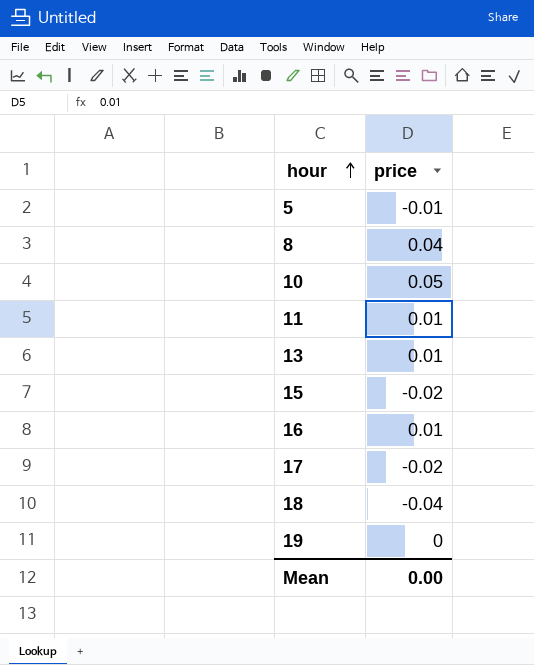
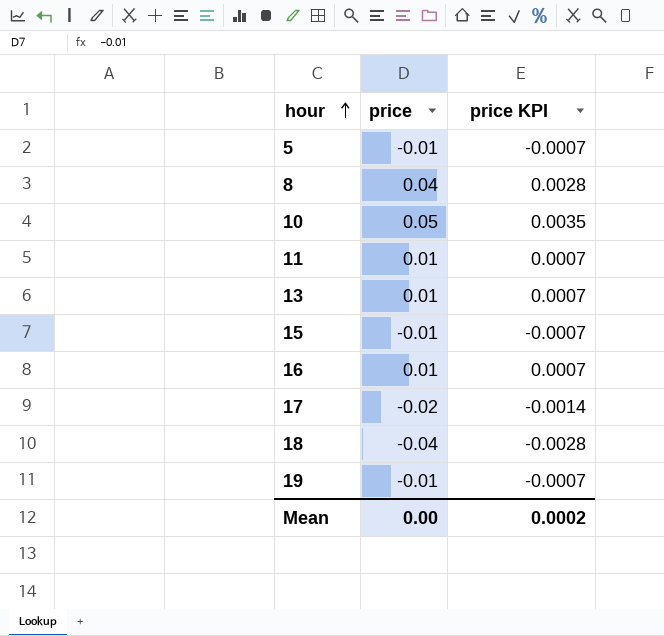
column price KPI | formula: none -> [price] * 0.07
15 | price: -0.02 -> -0.01
19 | price: 0 -> -0.01

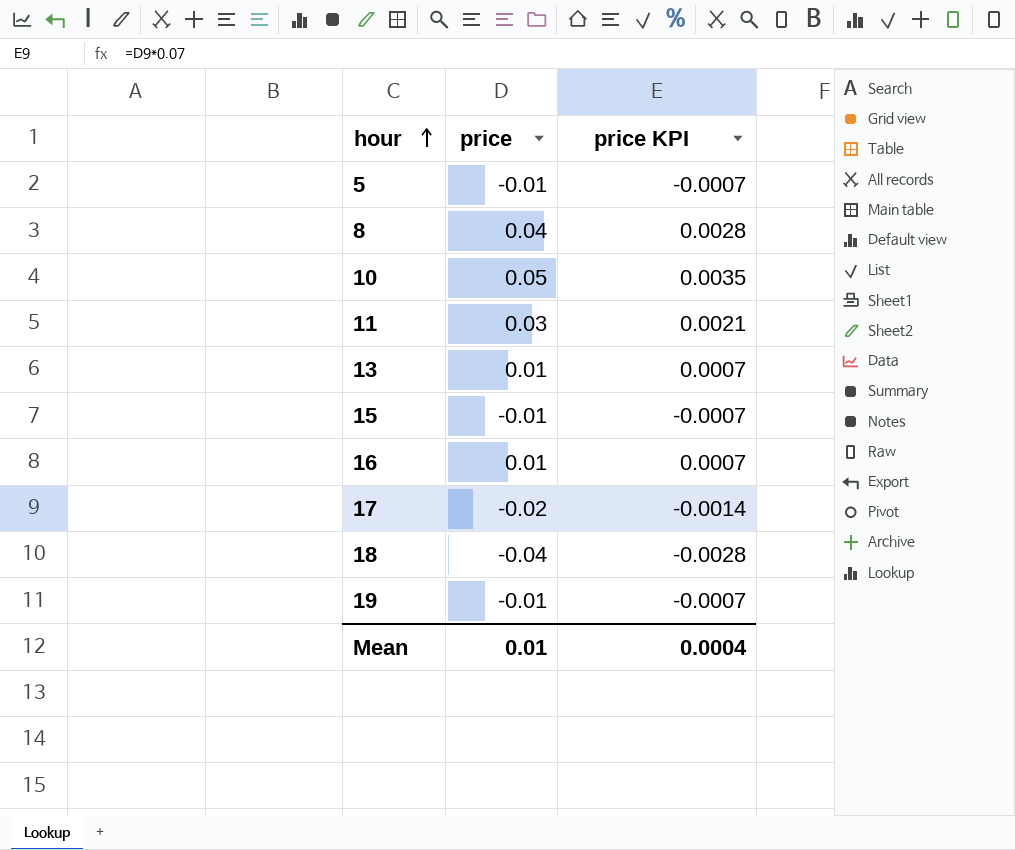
11 | price: 0.01 -> 0.03
11 | price KPI: 0.0007 -> 0.0021
Mean | price: 0.00 -> 0.01
Mean | price KPI: 0.0002 -> 0.0004

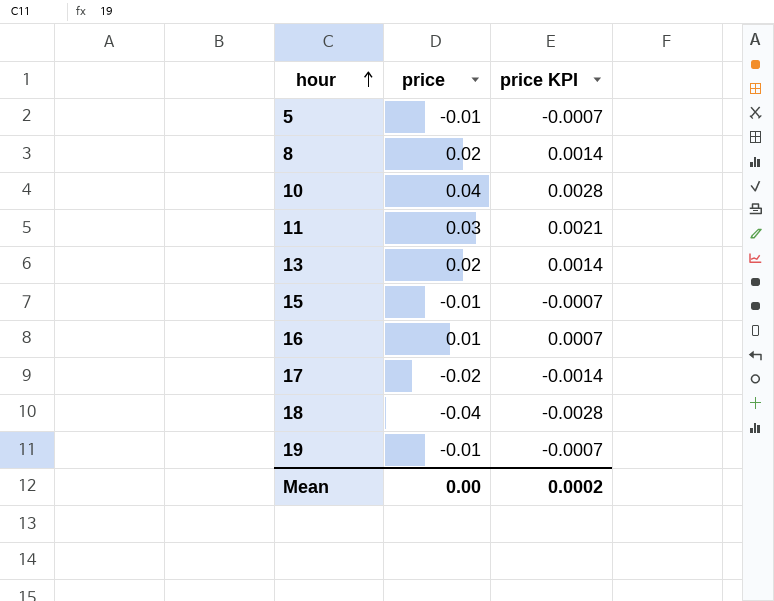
8 | price: 0.04 -> 0.02
8 | price KPI: 0.0028 -> 0.0014
10 | price: 0.05 -> 0.04
10 | price KPI: 0.0035 -> 0.0028
13 | price: 0.01 -> 0.02
13 | price KPI: 0.0007 -> 0.0014
Mean | price: 0.01 -> 0.00
Mean | price KPI: 0.0004 -> 0.0002

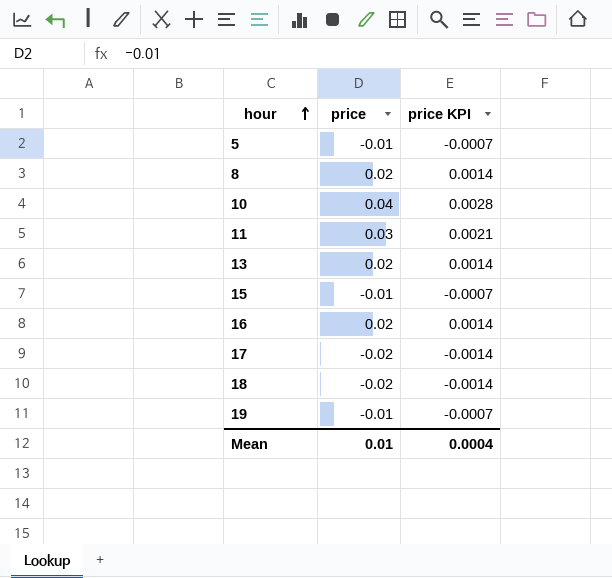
16 | price: 0.01 -> 0.02
16 | price KPI: 0.0007 -> 0.0014
18 | price: -0.04 -> -0.02
18 | price KPI: -0.0028 -> -0.0014
Mean | price: 0.00 -> 0.01
Mean | price KPI: 0.0002 -> 0.0004

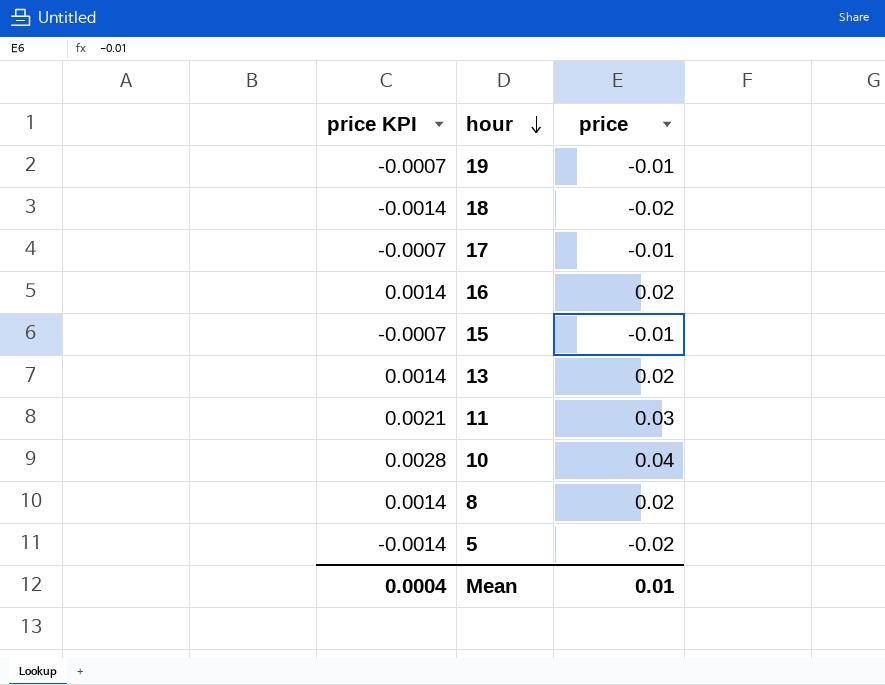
row order: hour ascending -> hour descending
column price KPI | position: 3 -> 1
17 | price KPI: -0.0014 -> -0.0007
17 | price: -0.02 -> -0.01
5 | price KPI: -0.0007 -> -0.0014
5 | price: -0.01 -> -0.02

